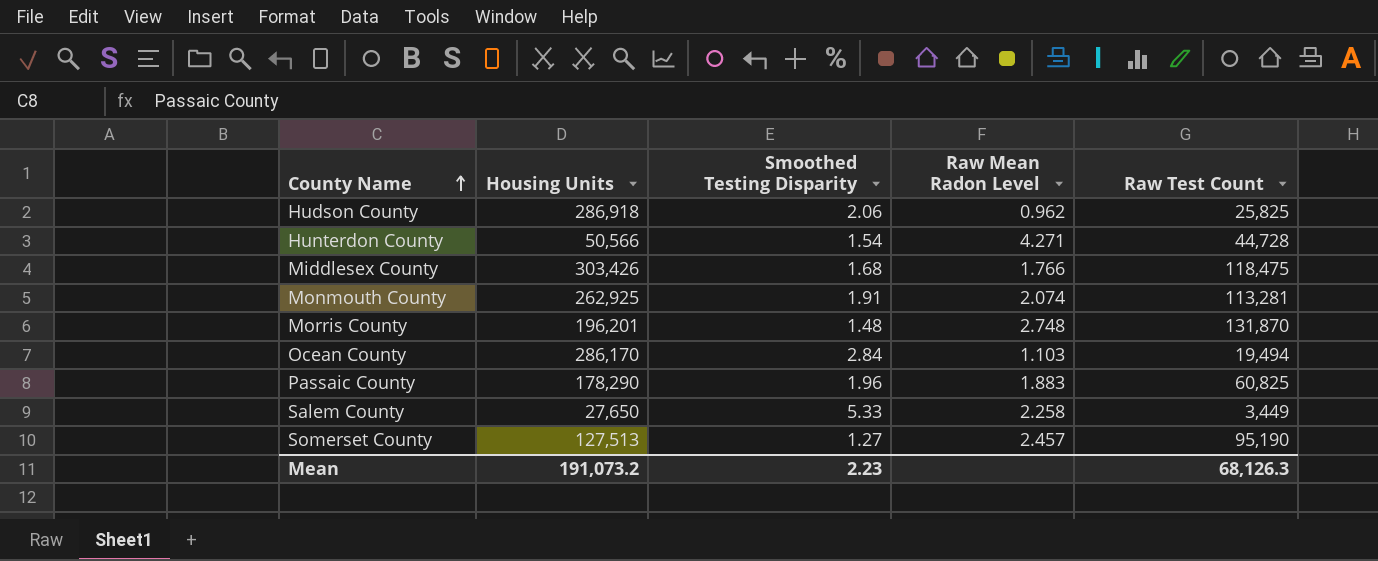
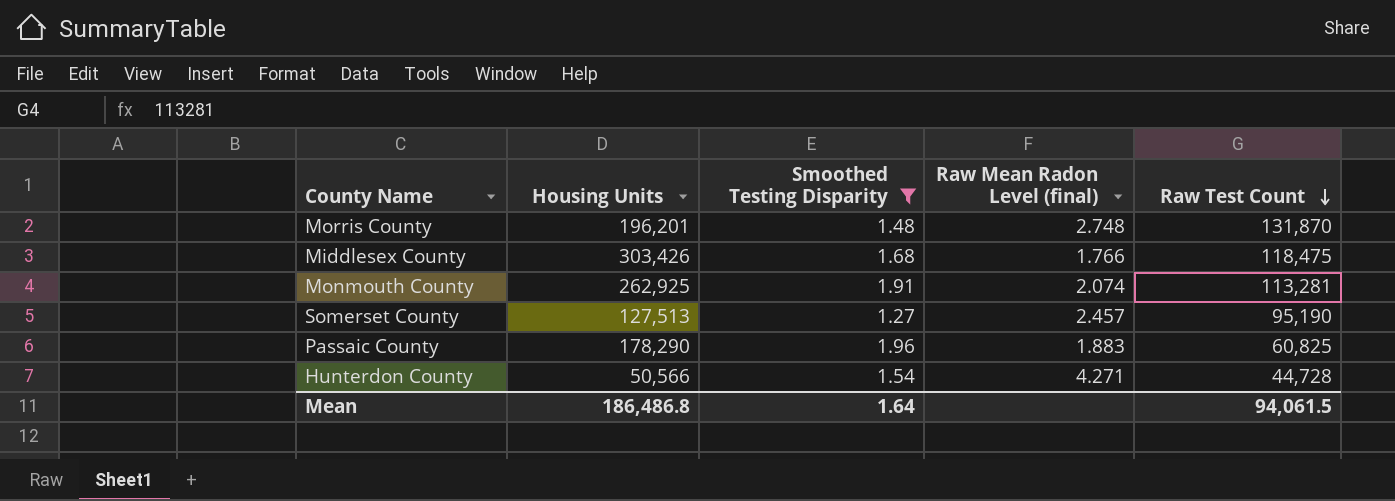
filter: none -> Smoothed Testing Disparity <= 1.96
row order: County Name ascending -> Raw Test Count descending
column name: Raw Mean Radon Level -> Raw Mean Radon Level (final)
Mean | Housing Units: 191,073.2 -> 186,486.8
Mean | Smoothed Testing Disparity: 2.23 -> 1.64
Mean | Raw Test Count: 68,126.3 -> 94,061.5

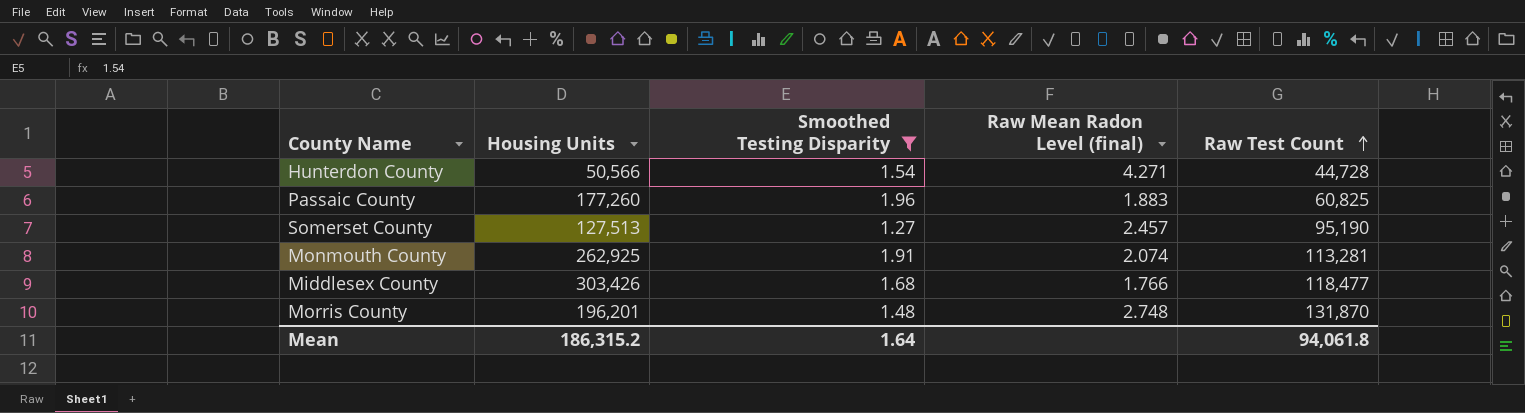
row order: Raw Test Count descending -> Raw Test Count ascending
Passaic County | Housing Units: 178,290 -> 177,260
Middlesex County | Raw Test Count: 118,475 -> 118,477
Mean | Housing Units: 186,486.8 -> 186,315.2
Mean | Raw Test Count: 94,061.5 -> 94,061.8

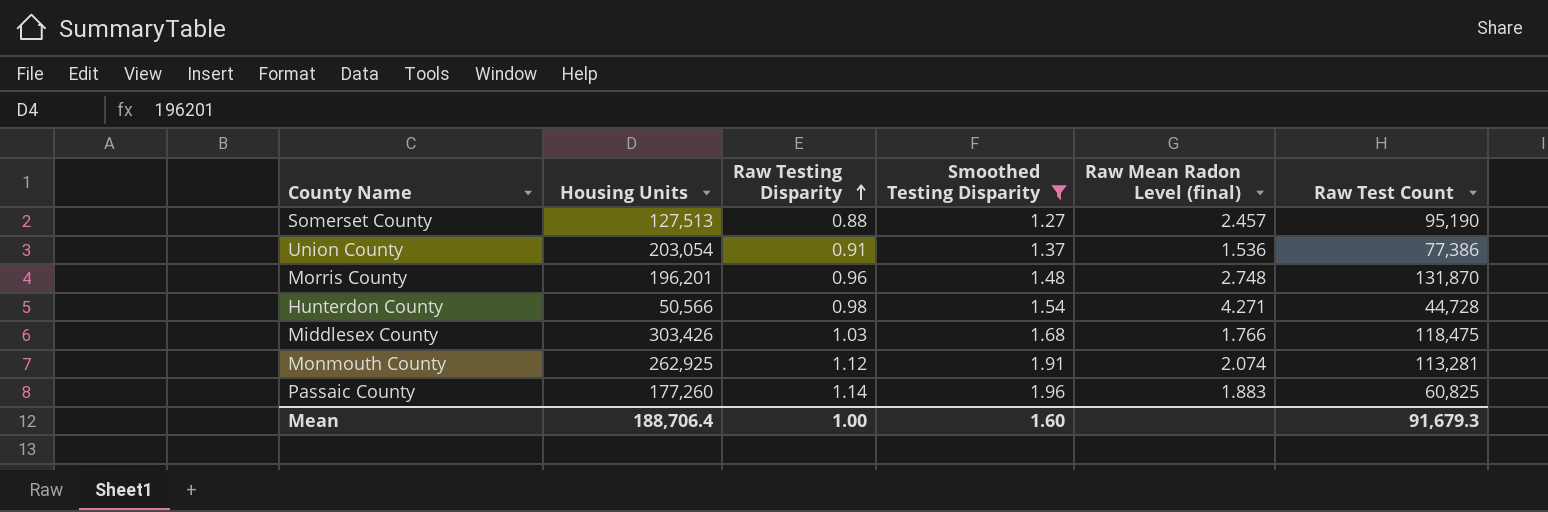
row order: Raw Test Count ascending -> Raw Testing Disparity ascending
column Raw Testing Disparity | position: none -> 3
row Union County: none -> 203,054 | 0.91 | 1.37 | 1.536 | 77,386
Middlesex County | Raw Test Count: 118,477 -> 118,475
Mean | Housing Units: 186,315.2 -> 188,706.4
Mean | Smoothed Testing Disparity: 1.64 -> 1.60
Mean | Raw Test Count: 94,061.8 -> 91,679.3

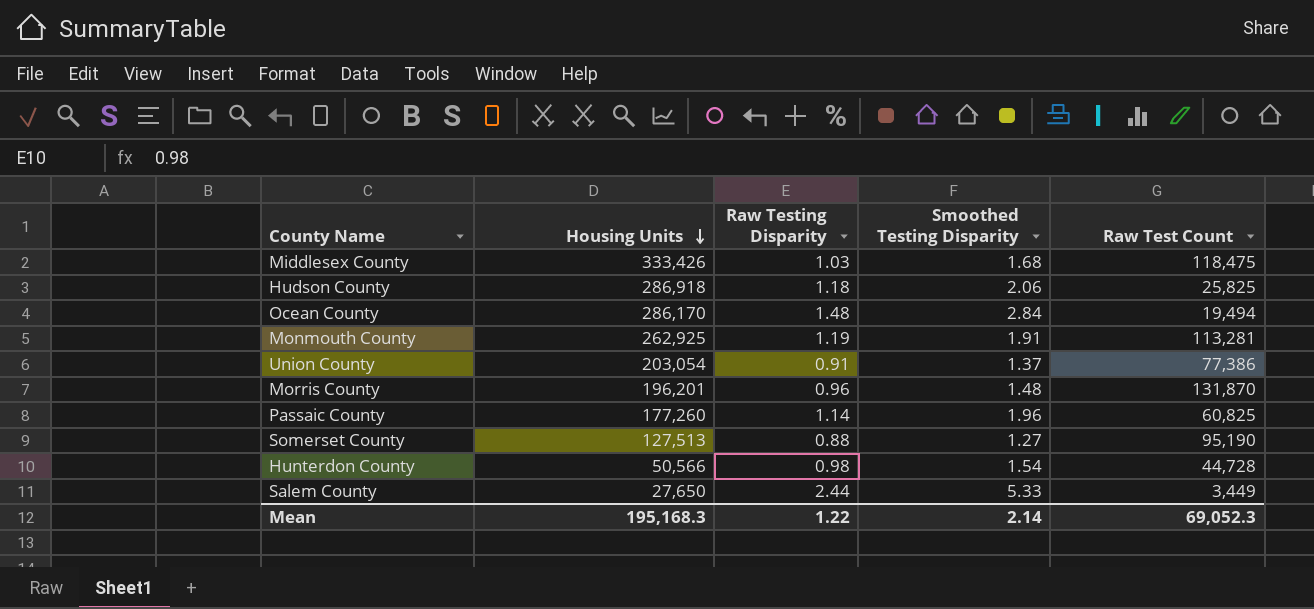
filter: Smoothed Testing Disparity <= 1.96 -> none
row order: Raw Testing Disparity ascending -> Housing Units descending
column Raw Mean Radon Level (final) | position: 5 -> none
Middlesex County | Housing Units: 303,426 -> 333,426
Monmouth County | Raw Testing Disparity: 1.12 -> 1.19
Mean | Housing Units: 188,706.4 -> 195,168.3
Mean | Raw Testing Disparity: 1.00 -> 1.22
Mean | Smoothed Testing Disparity: 1.60 -> 2.14
Mean | Raw Test Count: 91,679.3 -> 69,052.3

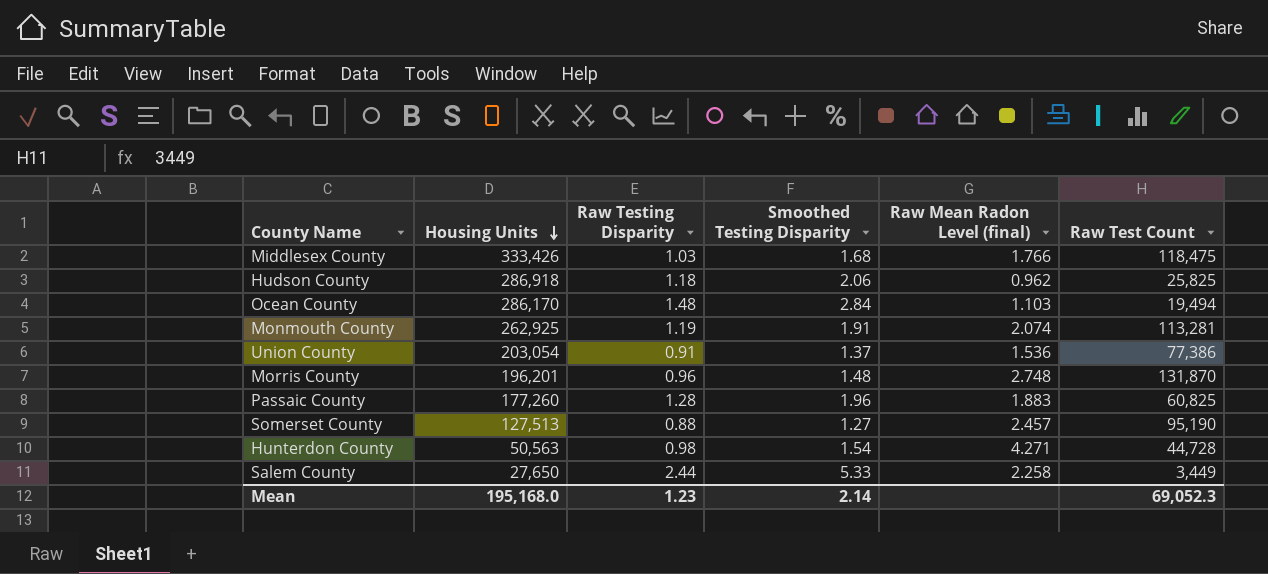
column Raw Mean Radon Level (final) | position: none -> 5
Passaic County | Raw Testing Disparity: 1.14 -> 1.28
Hunterdon County | Housing Units: 50,566 -> 50,563
Mean | Housing Units: 195,168.3 -> 195,168.0
Mean | Raw Testing Disparity: 1.22 -> 1.23

